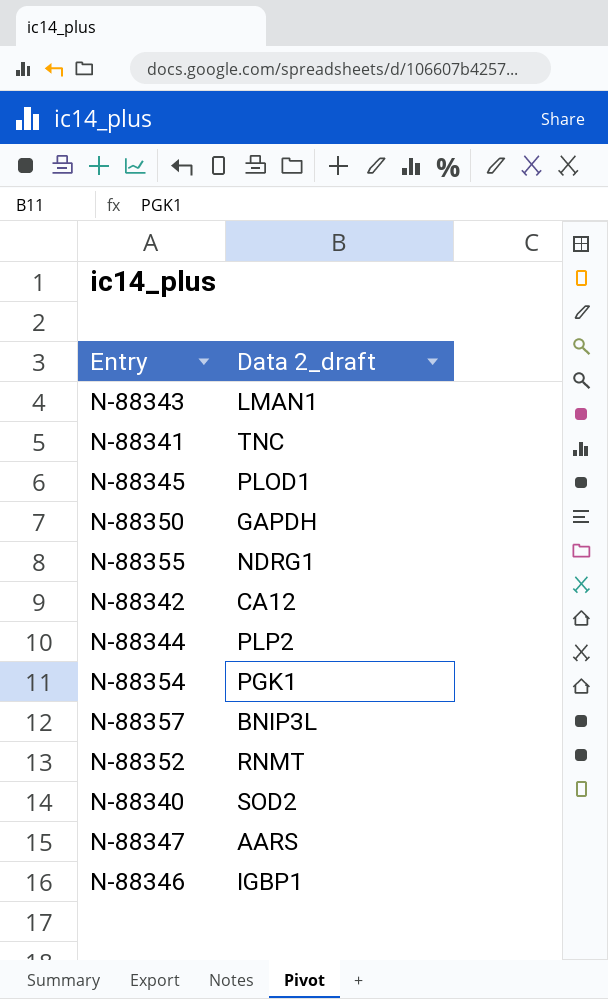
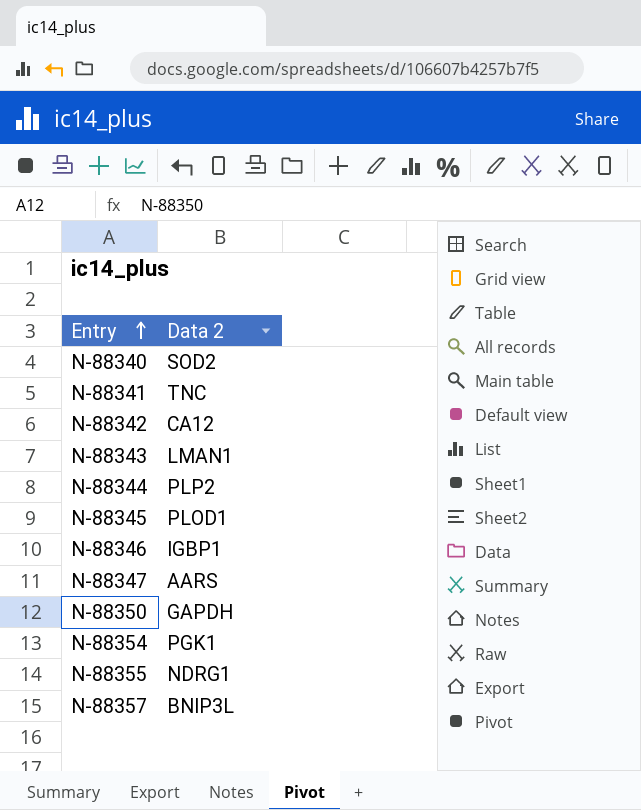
row order: none -> Entry ascending
column name: Data 2_draft -> Data 2
row N-88352: RNMT -> none

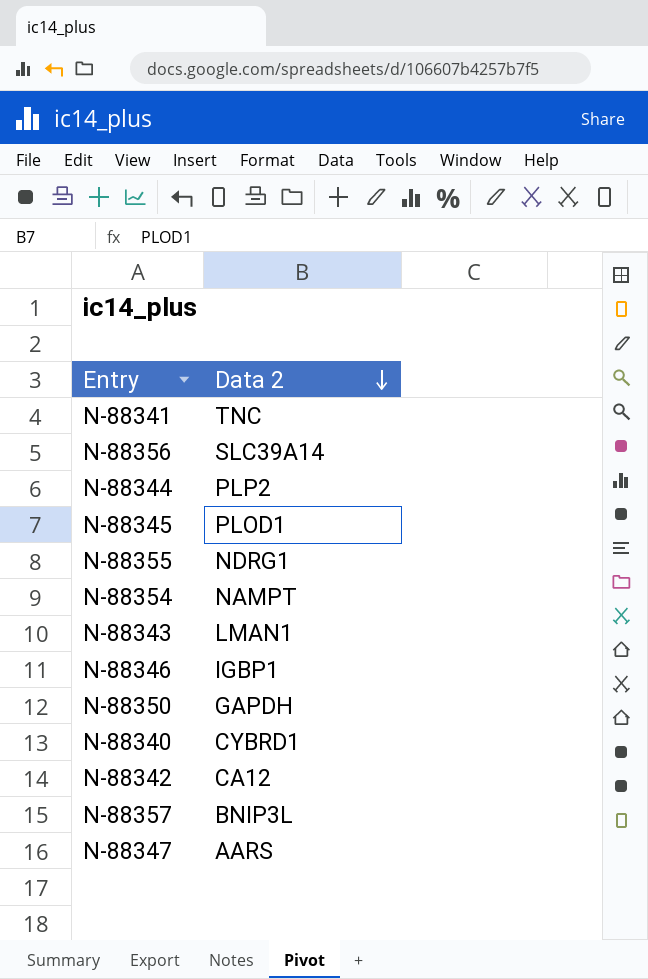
row order: Entry ascending -> Data 2 descending
row N-88356: none -> SLC39A14
N-88354 | Data 2: PGK1 -> NAMPT
N-88340 | Data 2: SOD2 -> CYBRD1

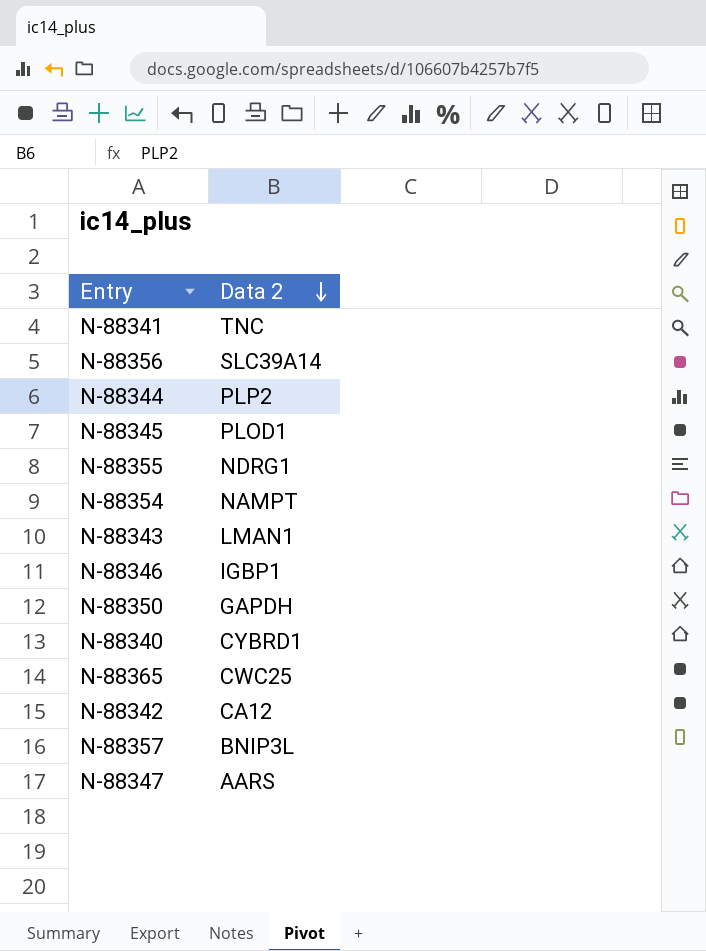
row N-88365: none -> CWC25

